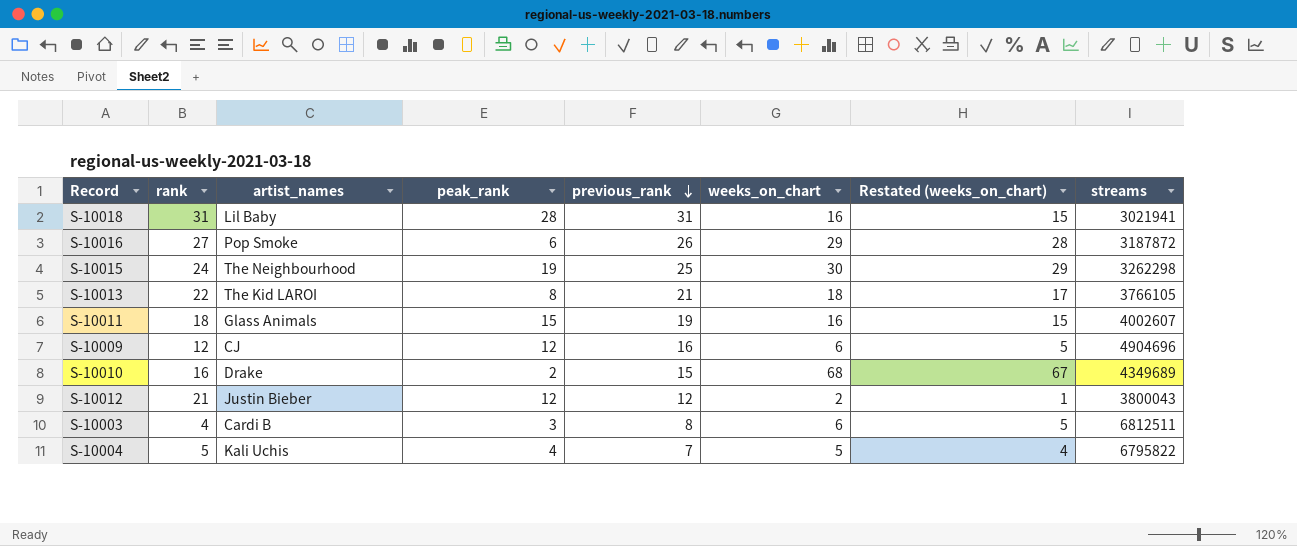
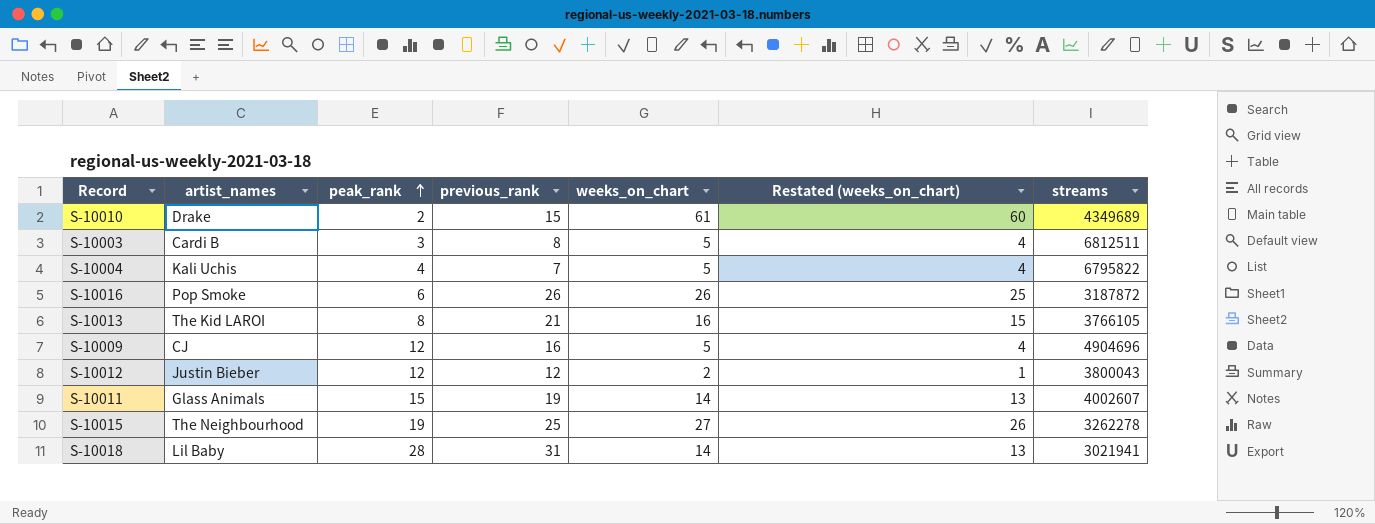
row order: previous_rank descending -> peak_rank ascending
column rank | position: 2 -> none
S-10010 | weeks_on_chart: 68 -> 61
S-10010 | Restated (weeks_on_chart): 67 -> 60
S-10003 | weeks_on_chart: 6 -> 5
S-10003 | Restated (weeks_on_chart): 5 -> 4
S-10016 | weeks_on_chart: 29 -> 26
S-10016 | Restated (weeks_on_chart): 28 -> 25
S-10013 | weeks_on_chart: 18 -> 16
S-10013 | Restated (weeks_on_chart): 17 -> 15
S-10009 | weeks_on_chart: 6 -> 5
S-10009 | Restated (weeks_on_chart): 5 -> 4
S-10011 | weeks_on_chart: 16 -> 14
S-10011 | Restated (weeks_on_chart): 15 -> 13
S-10015 | weeks_on_chart: 30 -> 27
S-10015 | Restated (weeks_on_chart): 29 -> 26
S-10015 | streams: 3262298 -> 3262278
S-10018 | weeks_on_chart: 16 -> 14
S-10018 | Restated (weeks_on_chart): 15 -> 13

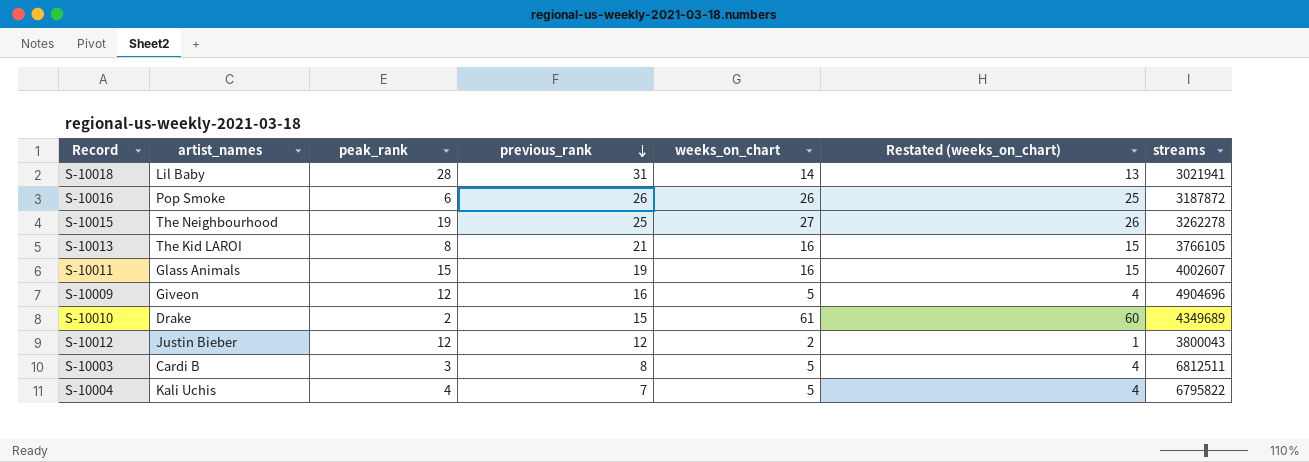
row order: peak_rank ascending -> previous_rank descending
S-10011 | weeks_on_chart: 14 -> 16
S-10011 | Restated (weeks_on_chart): 13 -> 15
S-10009 | artist_names: CJ -> Giveon

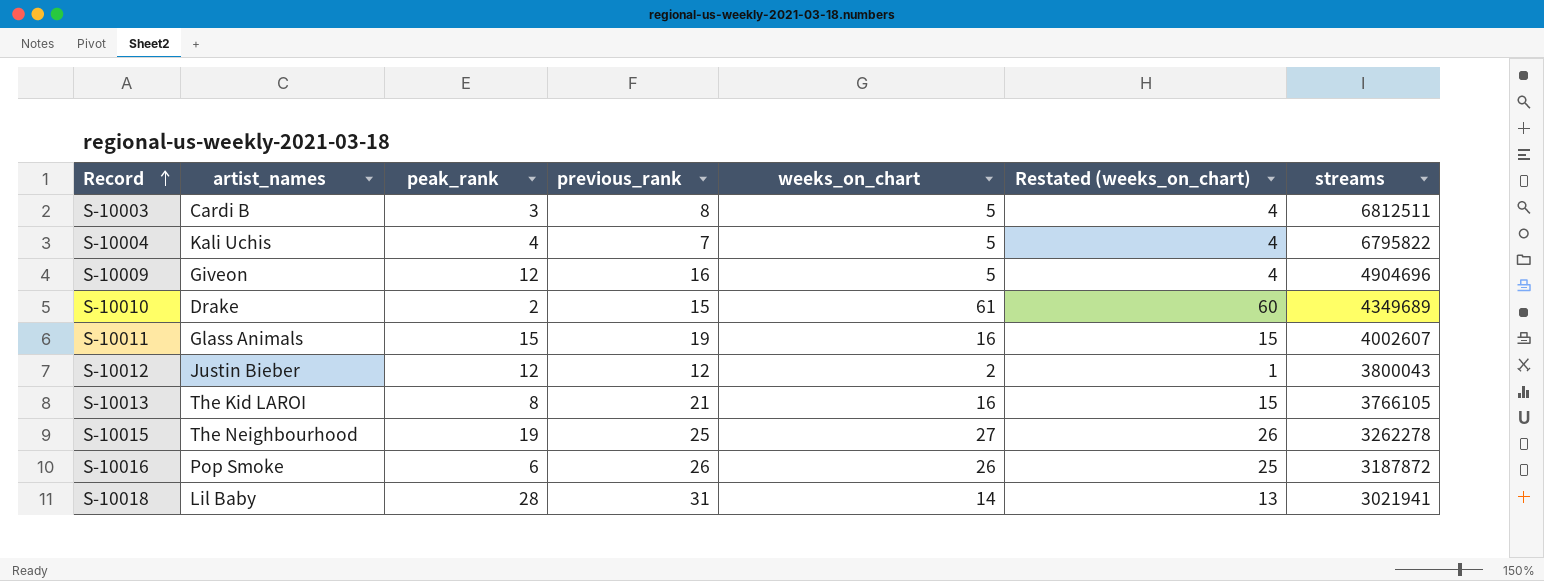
row order: previous_rank descending -> Record ascending

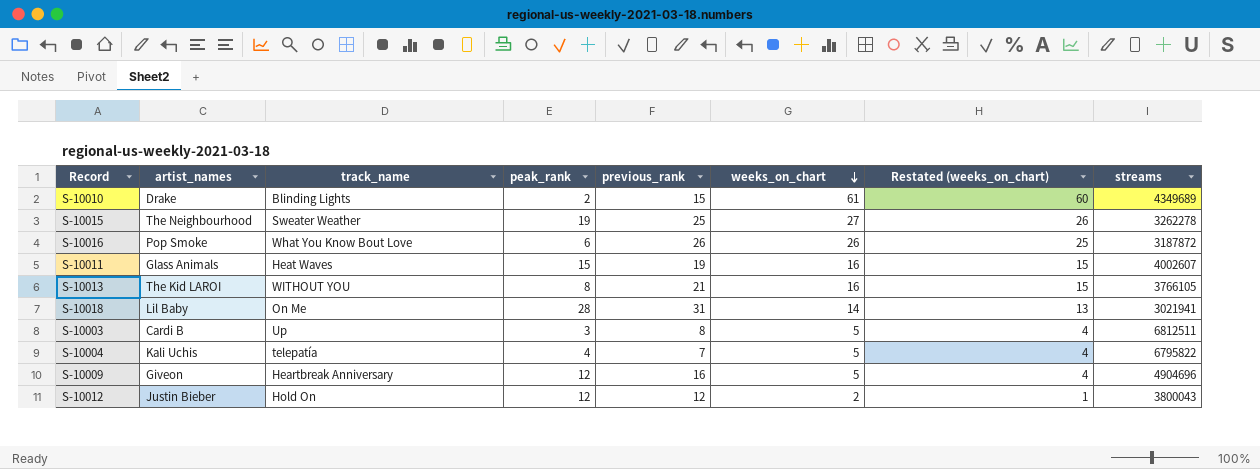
row order: Record ascending -> weeks_on_chart descending
column track_name | position: none -> 3

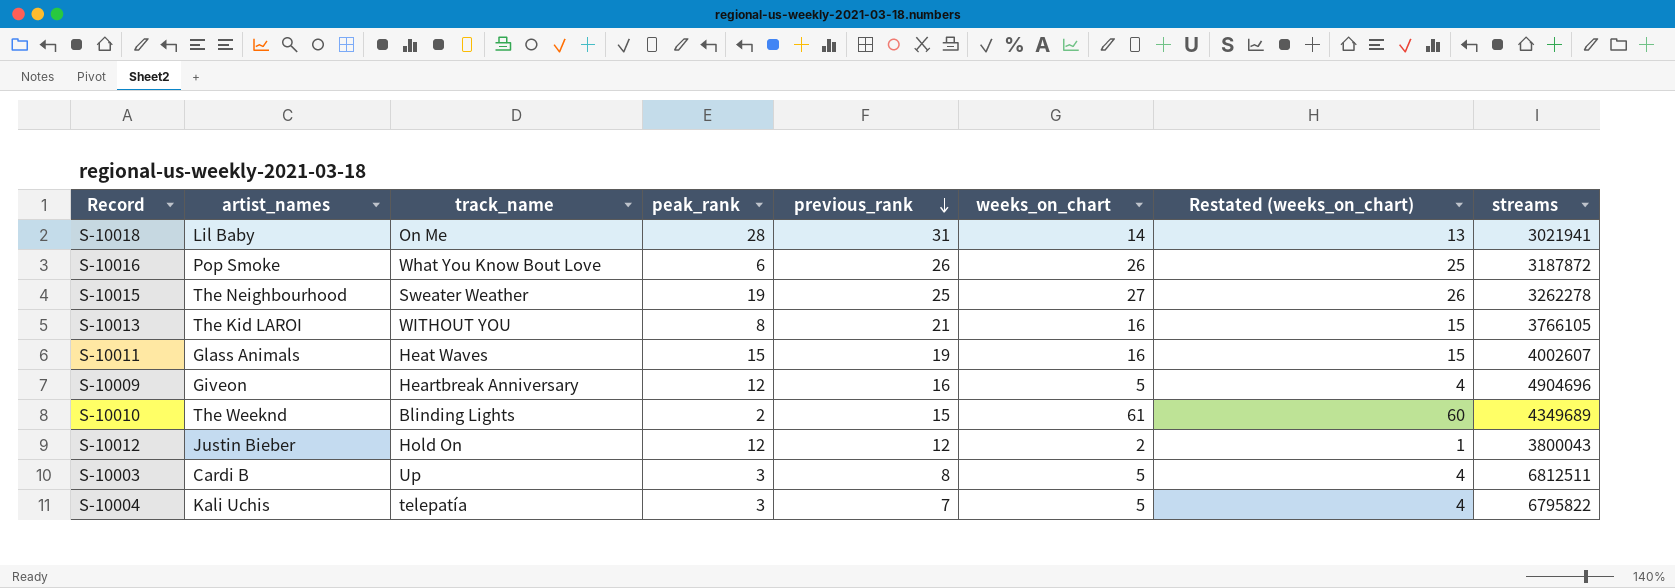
row order: weeks_on_chart descending -> previous_rank descending
S-10010 | artist_names: Drake -> The Weeknd
S-10004 | peak_rank: 4 -> 3

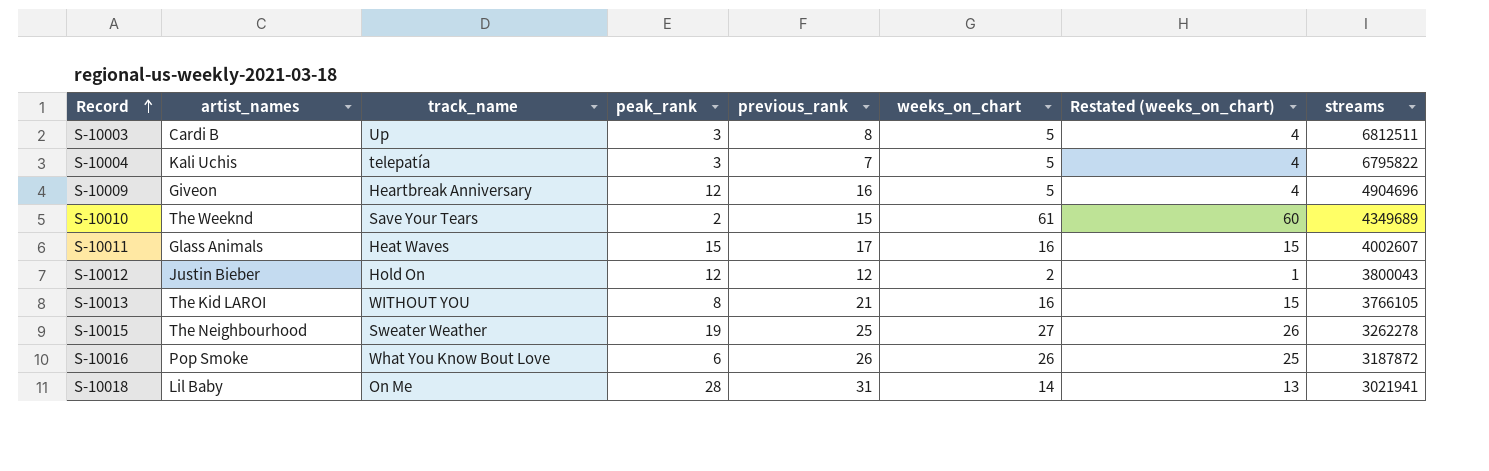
row order: previous_rank descending -> Record ascending
S-10010 | track_name: Blinding Lights -> Save Your Tears
S-10011 | previous_rank: 19 -> 17

